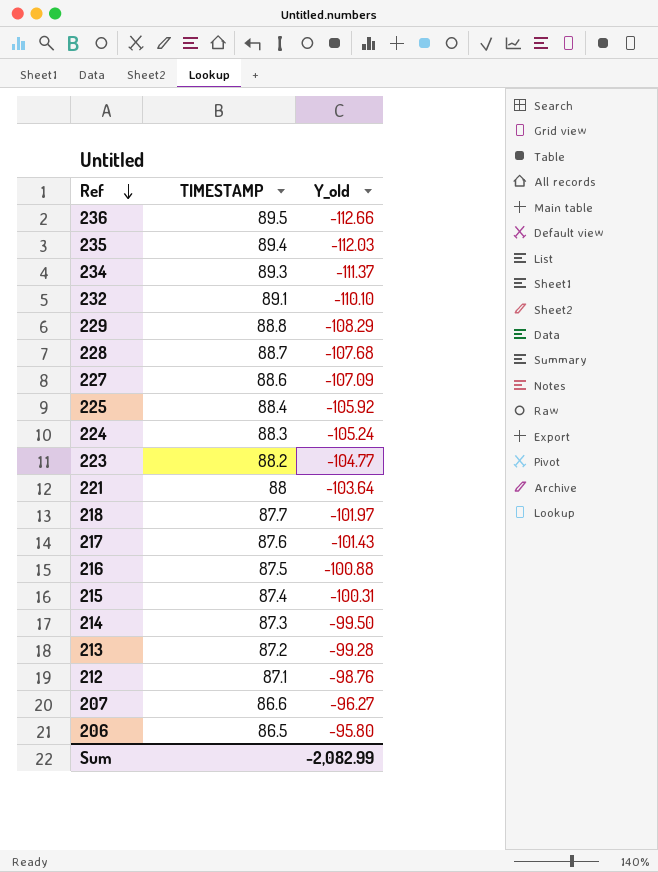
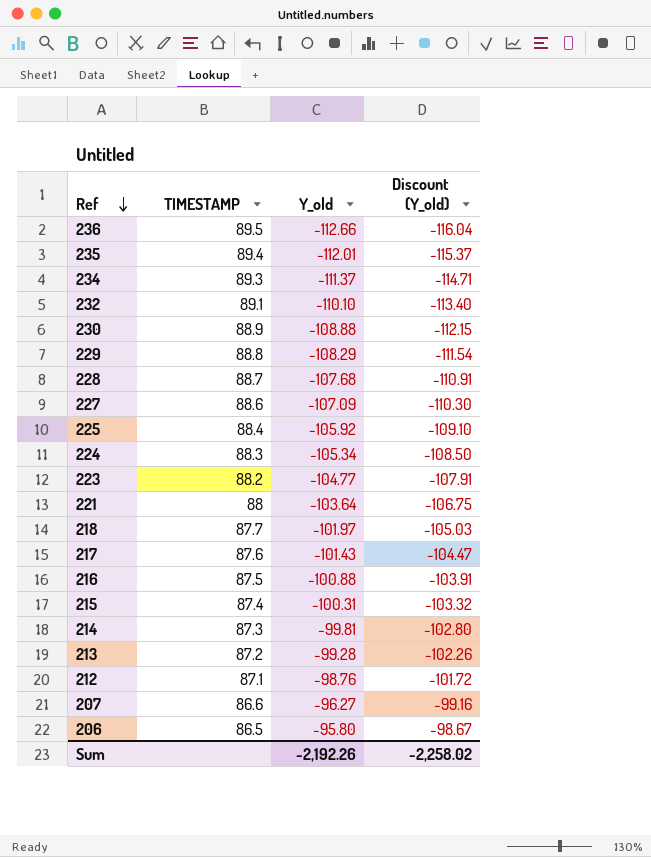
column Discount (Y_old) | formula: none -> [Y_old] * 1.03
235 | Y_old: -112.03 -> -112.01
row 230: none -> 88.9 | -108.88 | -112.15
224 | Y_old: -105.24 -> -105.34
214 | Y_old: -99.50 -> -99.81
Sum | Y_old: -2,082.99 -> -2,192.26

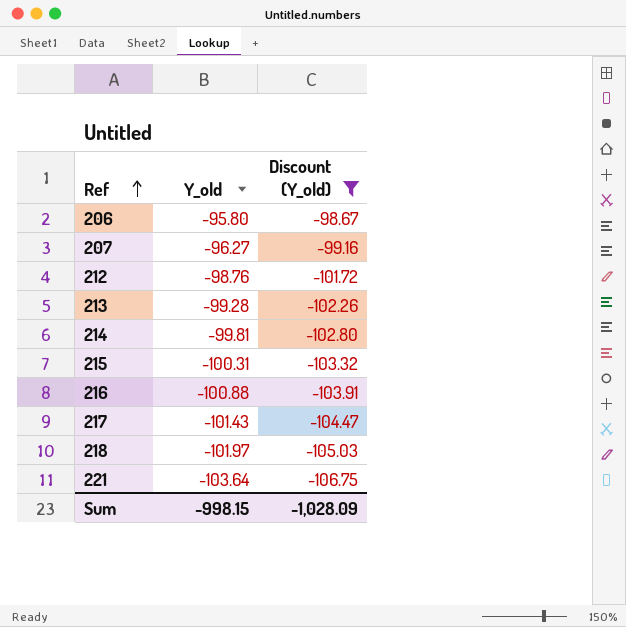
filter: none -> Discount (Y_old) >= -106.75
row order: Ref descending -> Ref ascending
column TIMESTAMP | position: 2 -> none
Sum | Y_old: -2,192.26 -> -998.15
Sum | Discount (Y_old): -2,258.02 -> -1,028.09

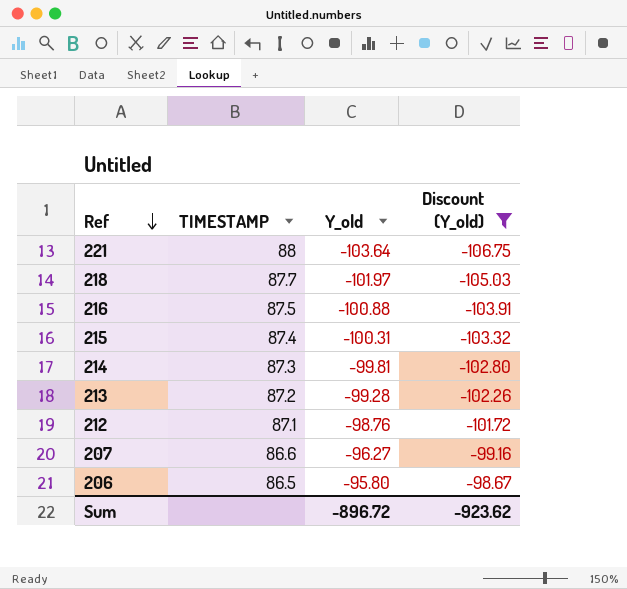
row order: Ref ascending -> Ref descending
column TIMESTAMP | position: none -> 2
row 217: -101.43 | -104.47 -> none
Sum | Y_old: -998.15 -> -896.72
Sum | Discount (Y_old): -1,028.09 -> -923.62

